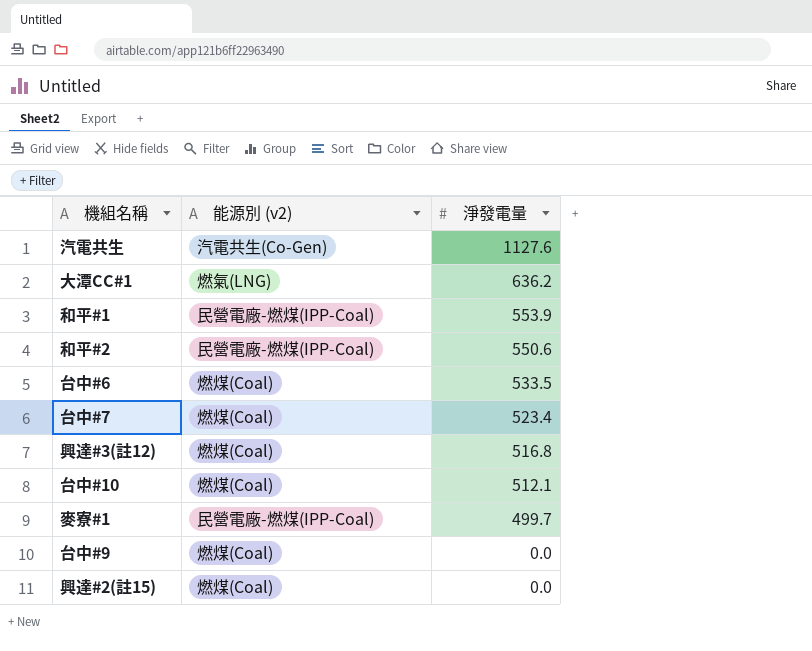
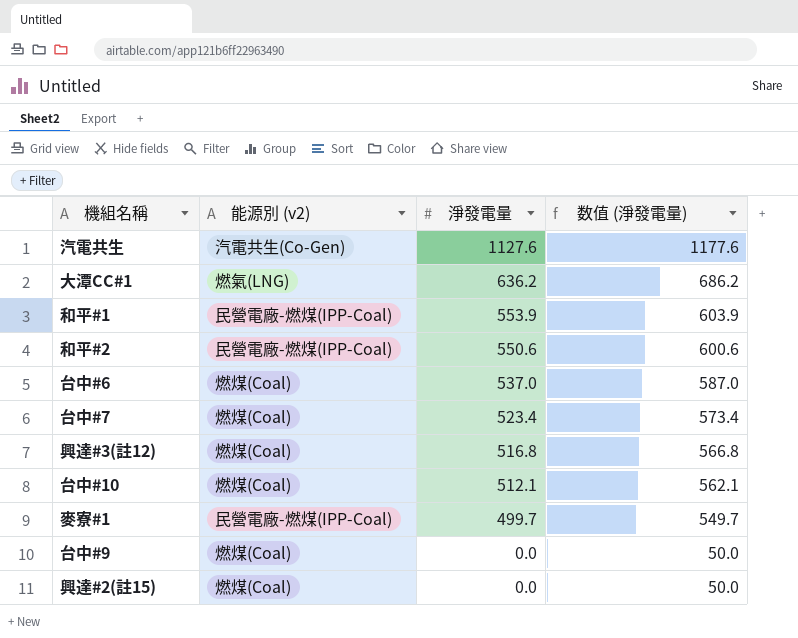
column 数值 (淨發電量) | formula: none -> [淨發電量] + 50
台中#6 | 淨發電量: 533.5 -> 537.0

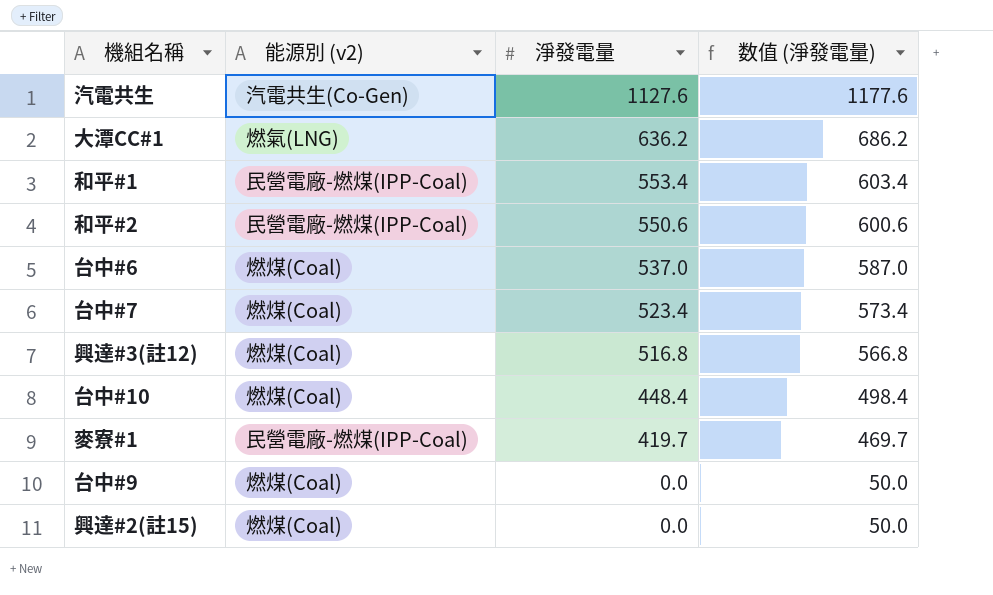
和平#1 | 淨發電量: 553.9 -> 553.4
和平#1 | 数值 (淨發電量): 603.9 -> 603.4
台中#10 | 淨發電量: 512.1 -> 448.4
台中#10 | 数值 (淨發電量): 562.1 -> 498.4
麥寮#1 | 淨發電量: 499.7 -> 419.7
麥寮#1 | 数值 (淨發電量): 549.7 -> 469.7

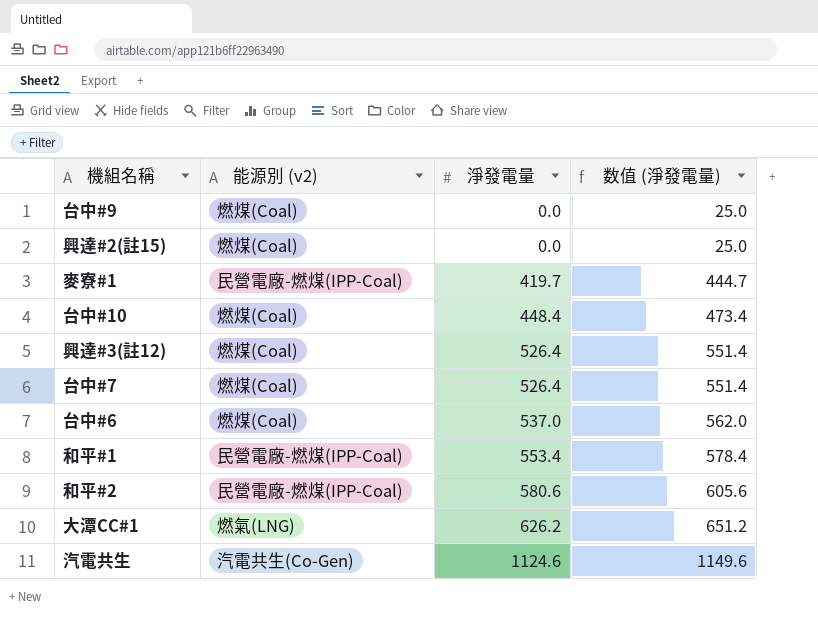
row order: 淨發電量 descending -> 淨發電量 ascending
column 数值 (淨發電量) | formula: [淨發電量] + 50 -> [淨發電量] + 25
興達#3(註12) | 淨發電量: 516.8 -> 526.4
台中#7 | 淨發電量: 523.4 -> 526.4
和平#2 | 淨發電量: 550.6 -> 580.6
大潭CC#1 | 淨發電量: 636.2 -> 626.2
汽電共生 | 淨發電量: 1127.6 -> 1124.6

